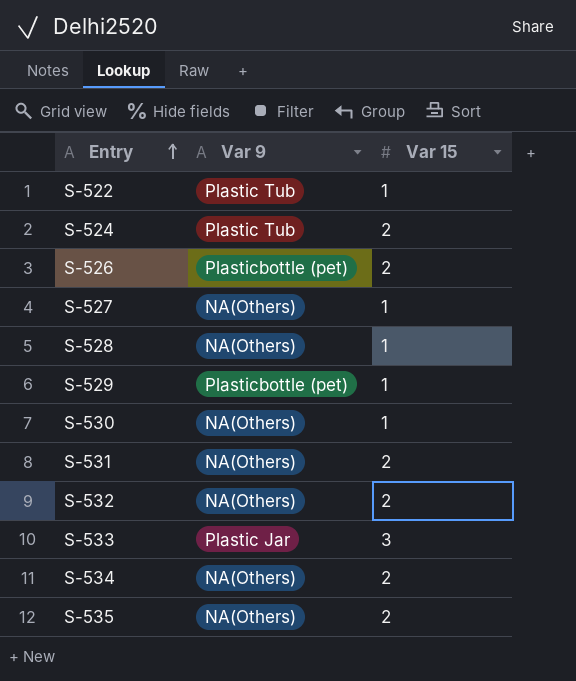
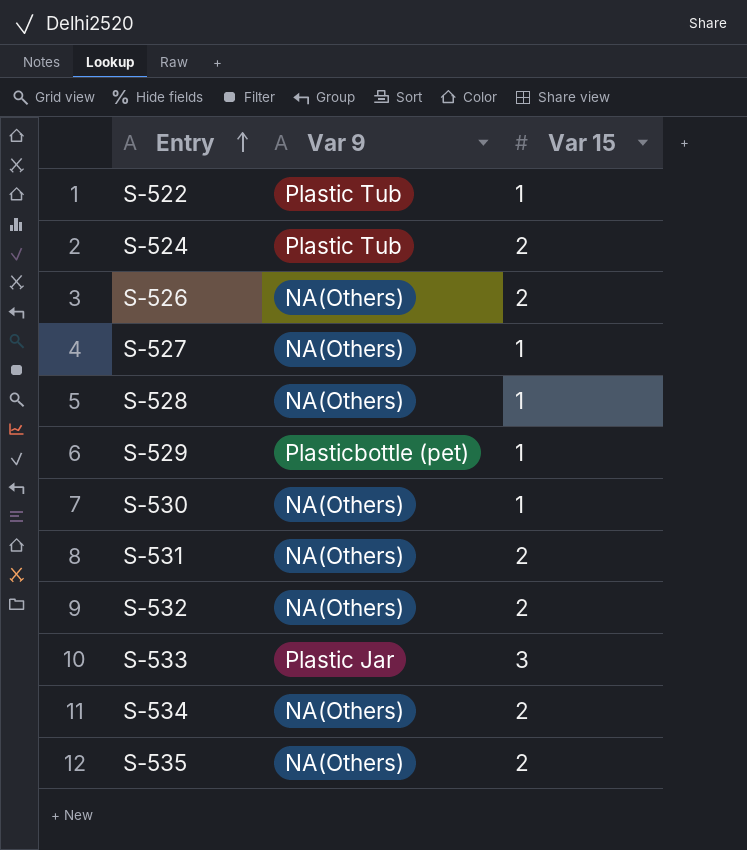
S-526 | Var 9: Plasticbottle (pet) -> NA(Others)

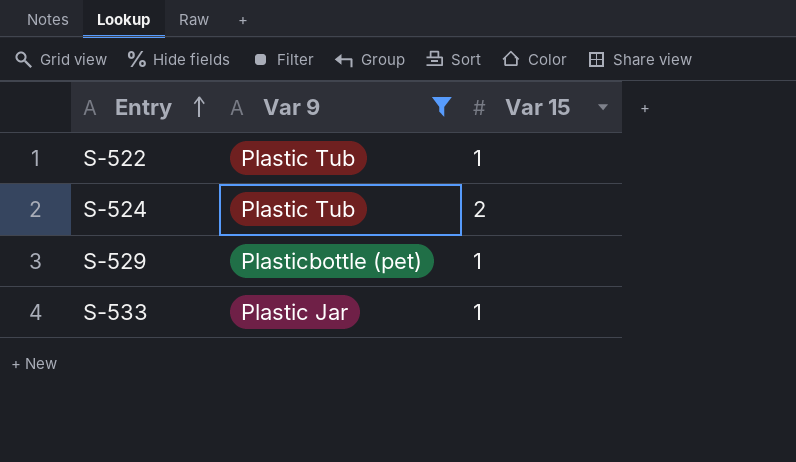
filter: none -> Var 9 != NA(Others)
S-533 | Var 15: 3 -> 1

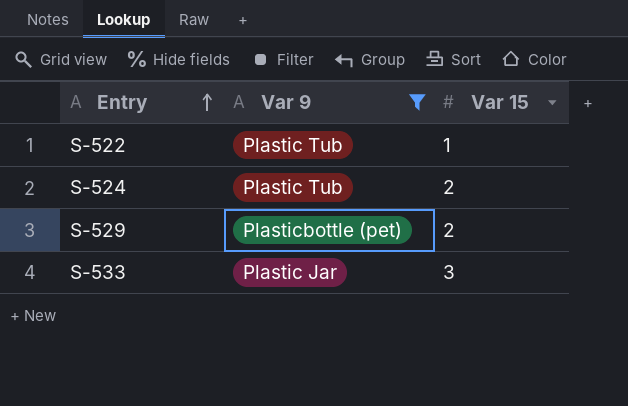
S-529 | Var 15: 1 -> 2
S-533 | Var 15: 1 -> 3

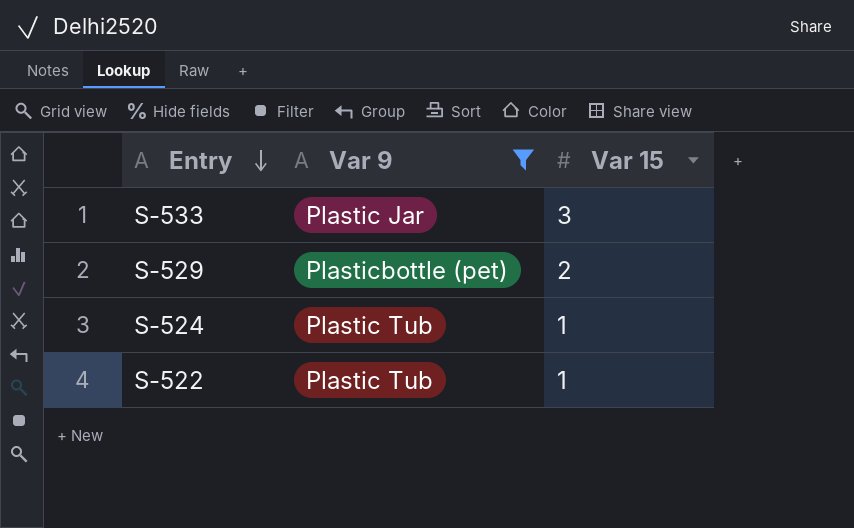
row order: Entry ascending -> Entry descending
S-524 | Var 15: 2 -> 1

